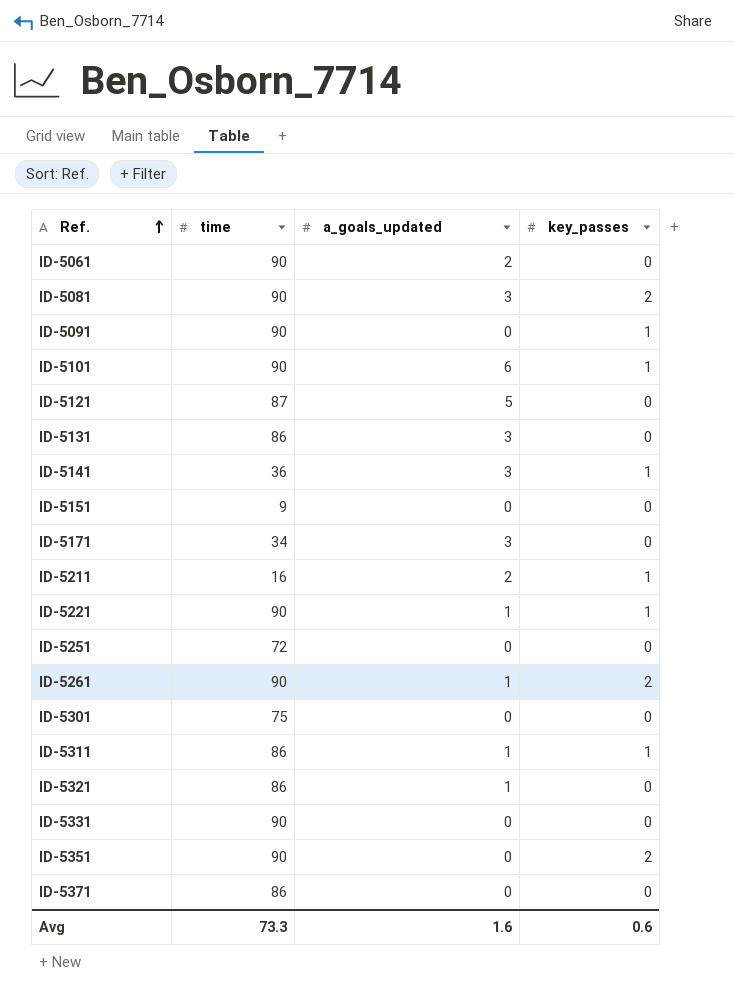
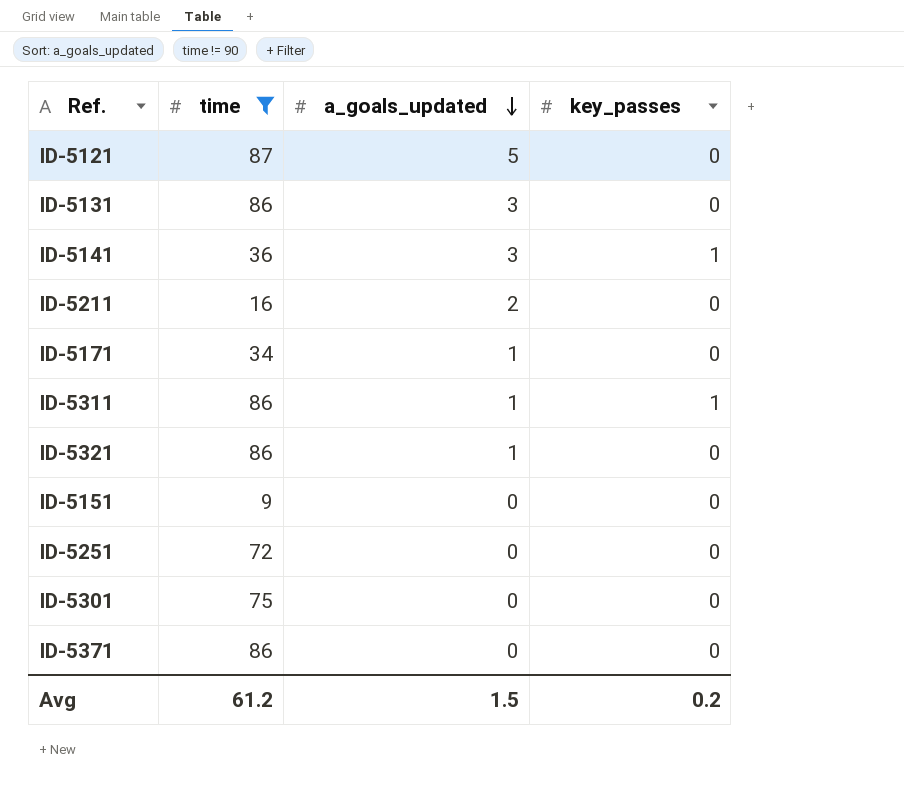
filter: none -> time != 90
row order: Ref. ascending -> a_goals_updated descending
ID-5211 | key_passes: 1 -> 0
ID-5171 | a_goals_updated: 3 -> 1
Avg | time: 73.3 -> 61.2
Avg | a_goals_updated: 1.6 -> 1.5
Avg | key_passes: 0.6 -> 0.2

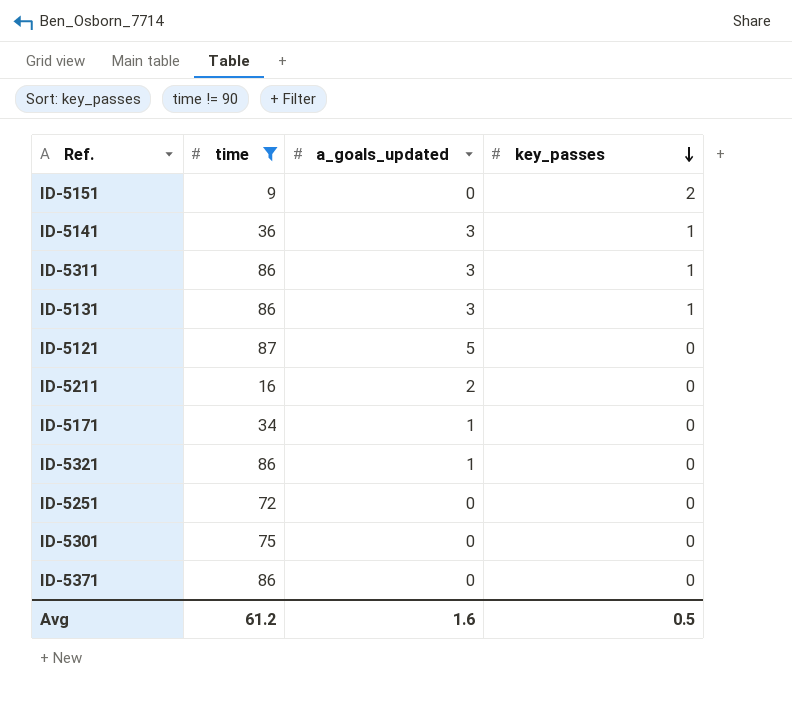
row order: a_goals_updated descending -> key_passes descending
ID-5151 | key_passes: 0 -> 2
ID-5311 | a_goals_updated: 1 -> 3
ID-5131 | key_passes: 0 -> 1
Avg | a_goals_updated: 1.5 -> 1.6
Avg | key_passes: 0.2 -> 0.5

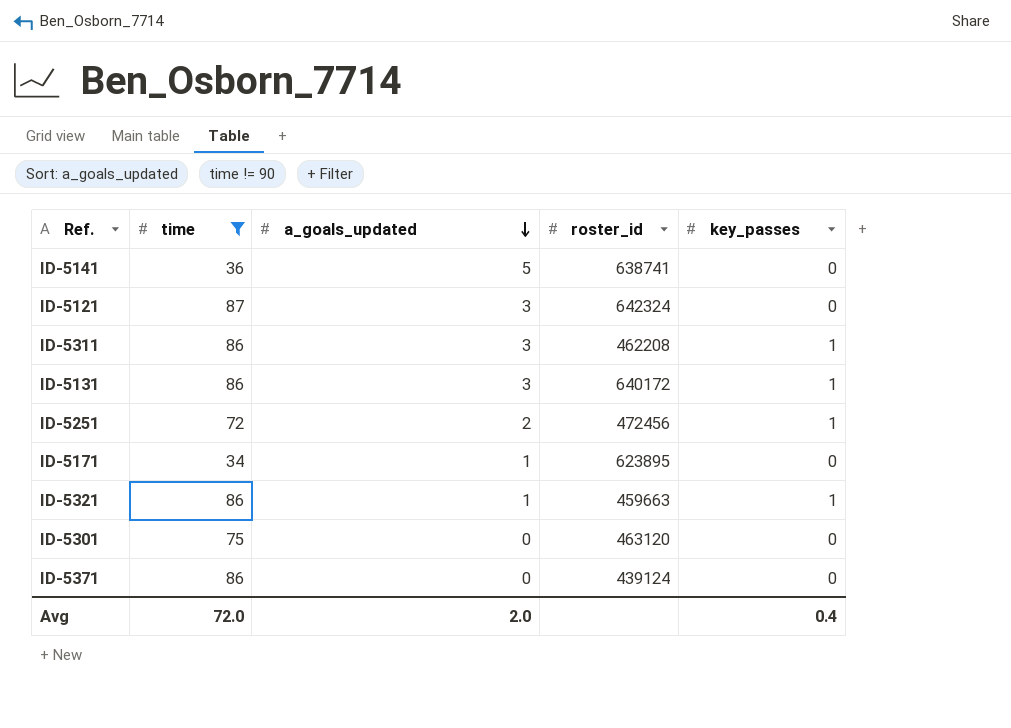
row order: key_passes descending -> a_goals_updated descending
column roster_id | position: none -> 4
row ID-5151: 9 | 0 | 2 -> none
row ID-5211: 16 | 2 | 0 -> none
ID-5141 | a_goals_updated: 3 -> 5
ID-5141 | key_passes: 1 -> 0
ID-5121 | a_goals_updated: 5 -> 3
ID-5251 | a_goals_updated: 0 -> 2
ID-5251 | key_passes: 0 -> 1
ID-5321 | key_passes: 0 -> 1
Avg | time: 61.2 -> 72.0
Avg | a_goals_updated: 1.6 -> 2.0
Avg | key_passes: 0.5 -> 0.4

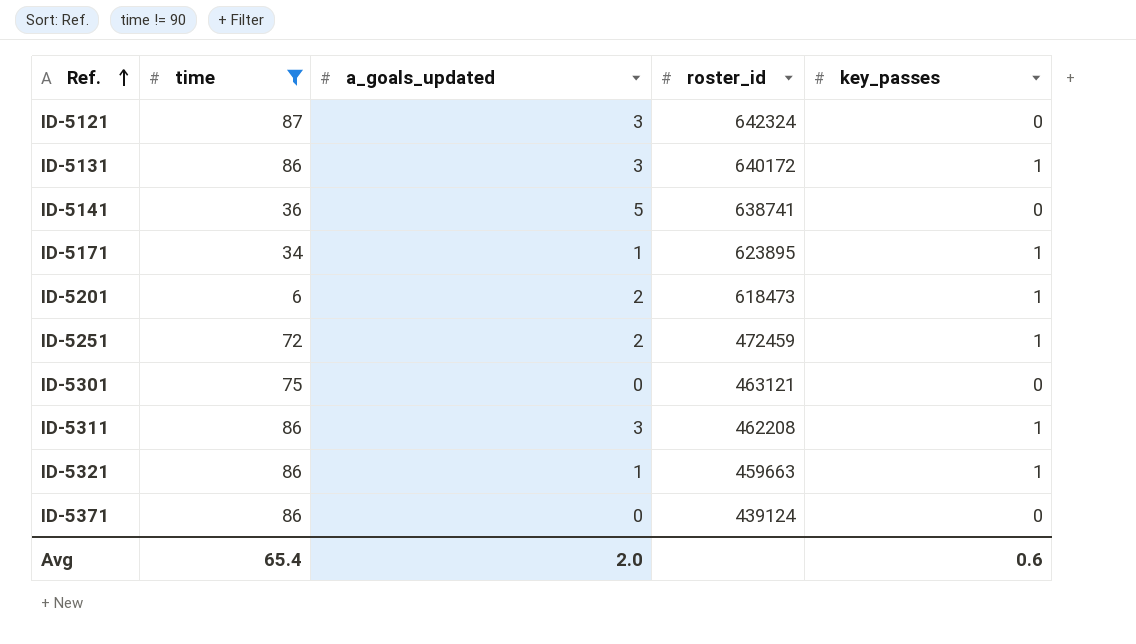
row order: a_goals_updated descending -> Ref. ascending
ID-5171 | key_passes: 0 -> 1
row ID-5201: none -> 6 | 2 | 618473 | 1
ID-5251 | roster_id: 472456 -> 472459
ID-5301 | roster_id: 463120 -> 463121
Avg | time: 72.0 -> 65.4
Avg | key_passes: 0.4 -> 0.6

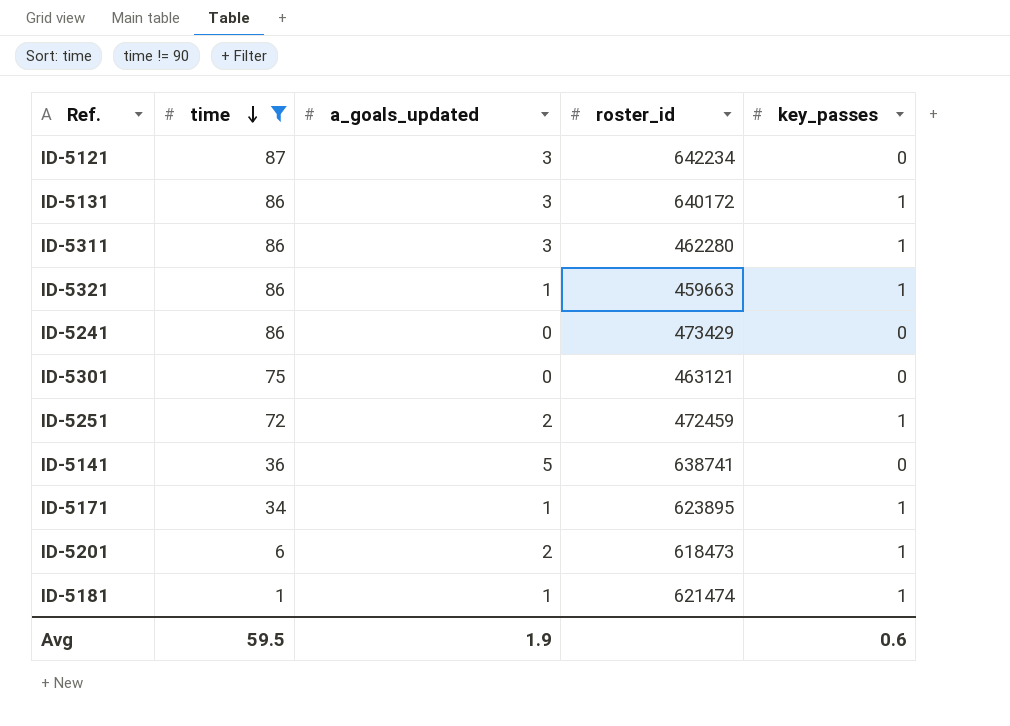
row order: Ref. ascending -> time descending
row ID-5371: 86 | 0 | 439124 | 0 -> none
ID-5121 | roster_id: 642324 -> 642234
ID-5311 | roster_id: 462208 -> 462280
row ID-5241: none -> 86 | 0 | 473429 | 0
row ID-5181: none -> 1 | 1 | 621474 | 1
Avg | time: 65.4 -> 59.5
Avg | a_goals_updated: 2.0 -> 1.9

